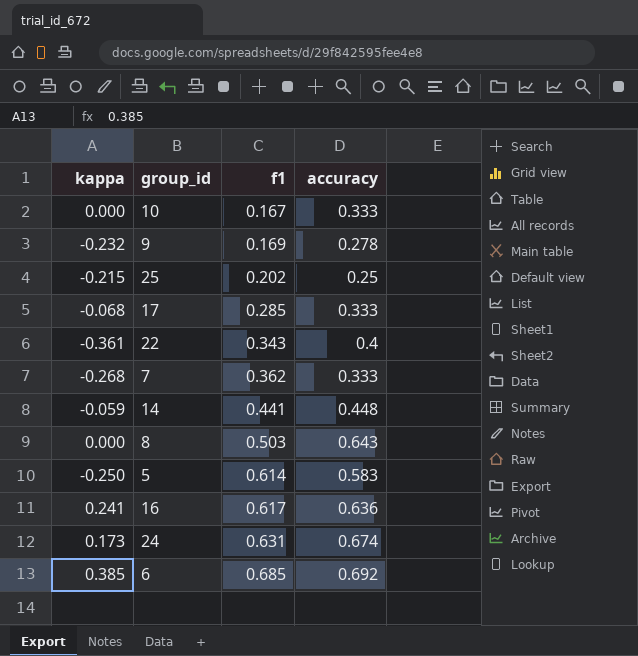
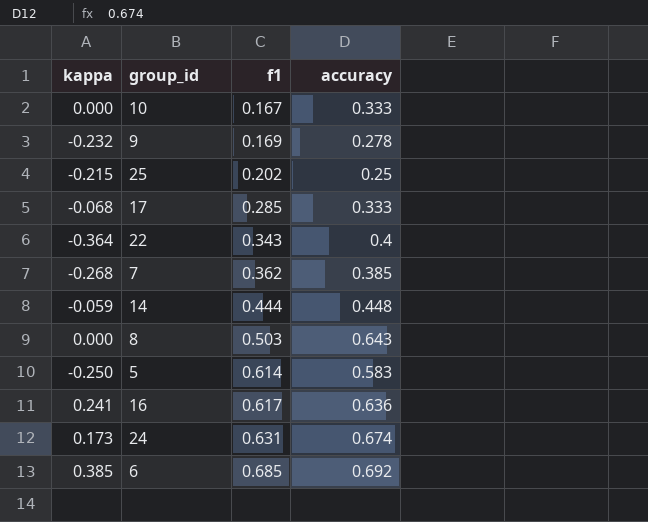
22 | kappa: -0.361 -> -0.364
7 | accuracy: 0.333 -> 0.385
14 | f1: 0.441 -> 0.444

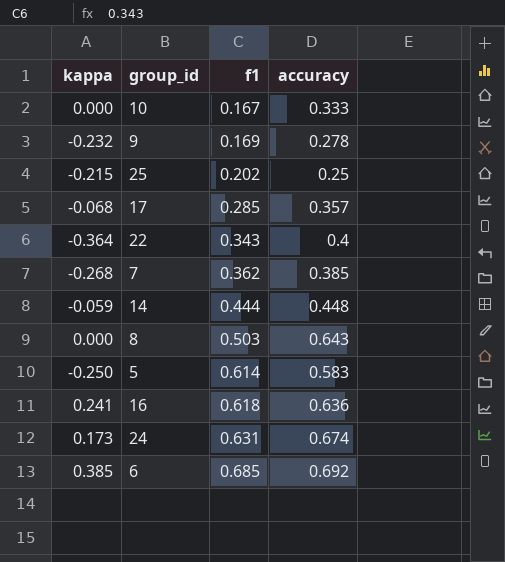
17 | accuracy: 0.333 -> 0.357
16 | f1: 0.617 -> 0.618

